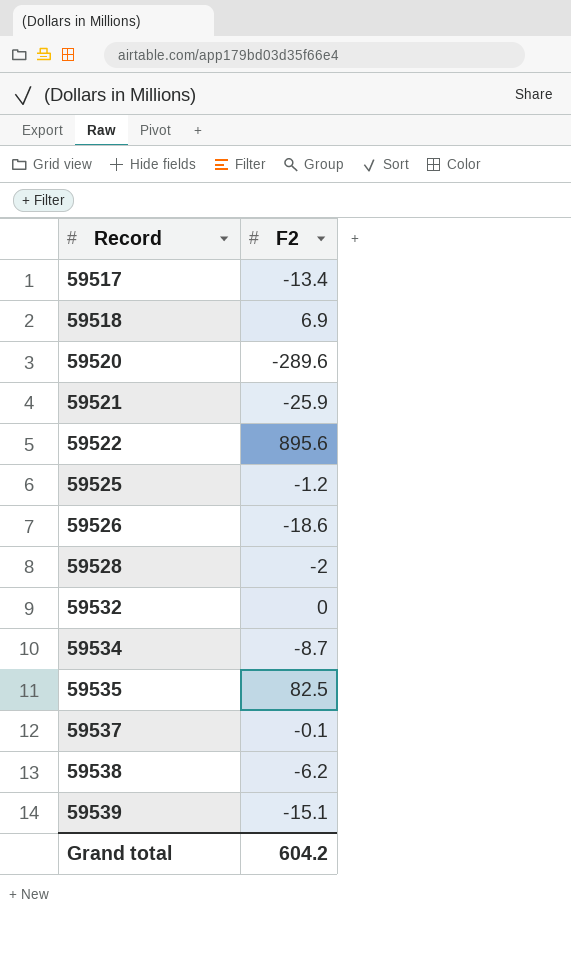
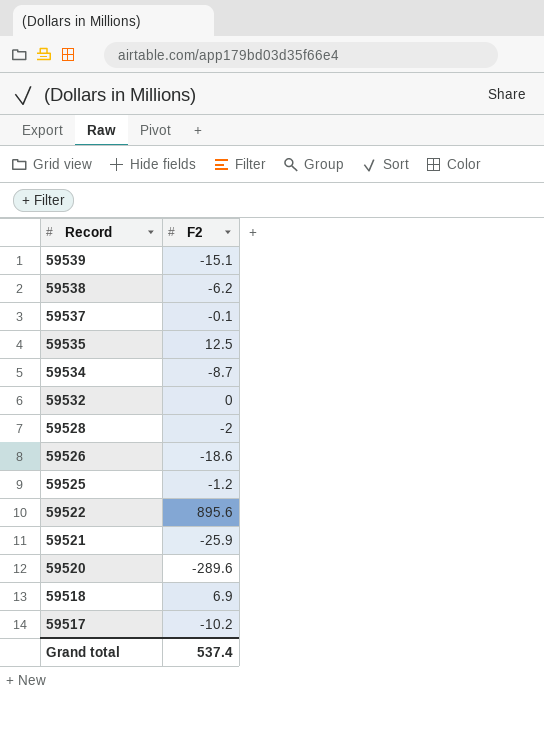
row order: Record ascending -> Record descending
59535 | F2: 82.5 -> 12.5
59517 | F2: -13.4 -> -10.2
Grand total | F2: 604.2 -> 537.4

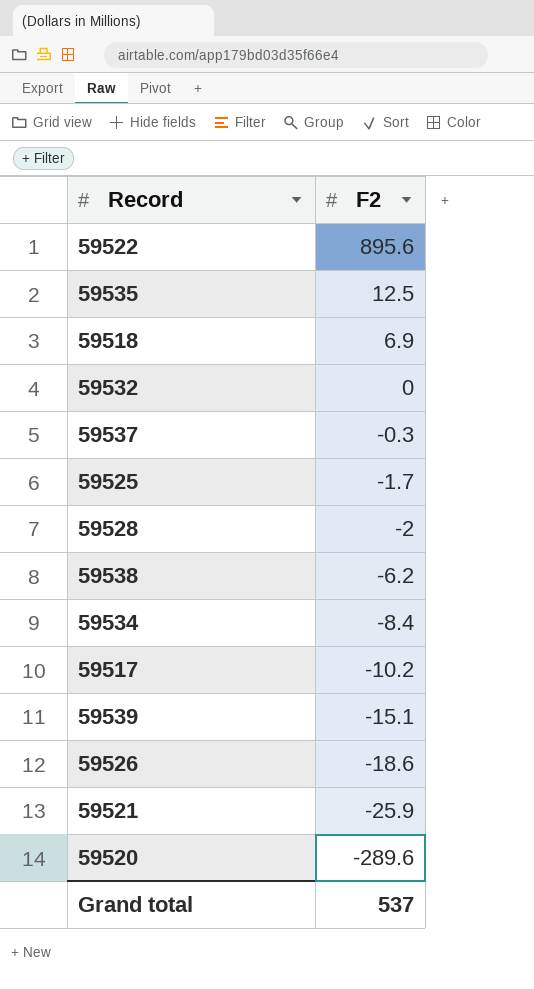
row order: Record descending -> F2 descending
59537 | F2: -0.1 -> -0.3
59525 | F2: -1.2 -> -1.7
59534 | F2: -8.7 -> -8.4
Grand total | F2: 537.4 -> 537

